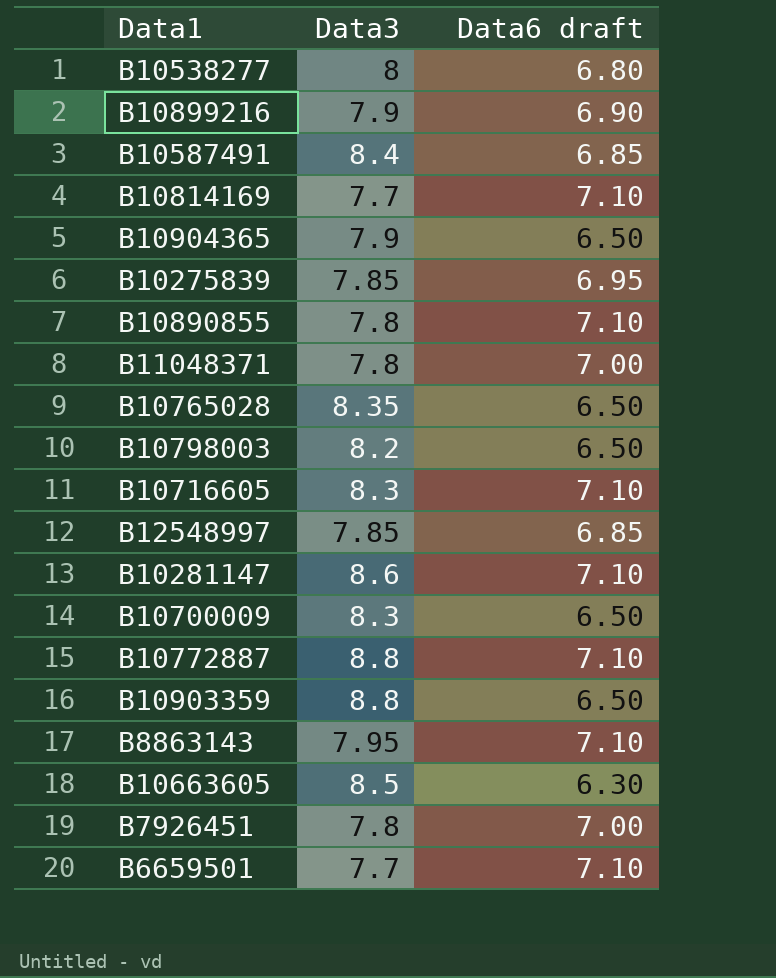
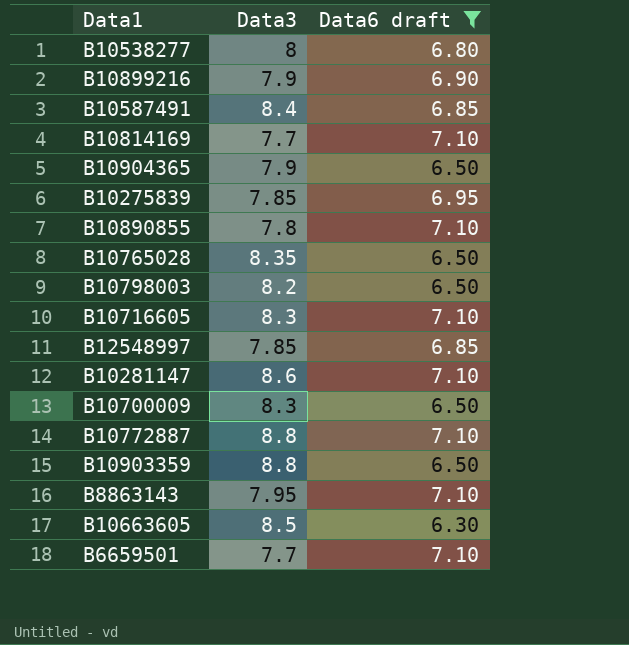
filter: none -> Data6 draft != 7.00

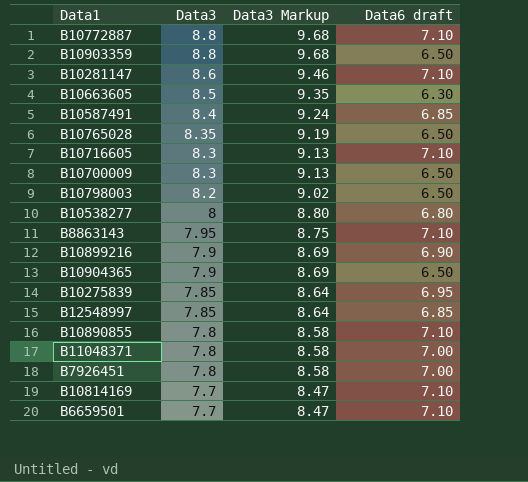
filter: Data6 draft != 7.00 -> none
row order: none -> Data3 descending
column Data3 Markup | formula: none -> [Data3] * 1.1

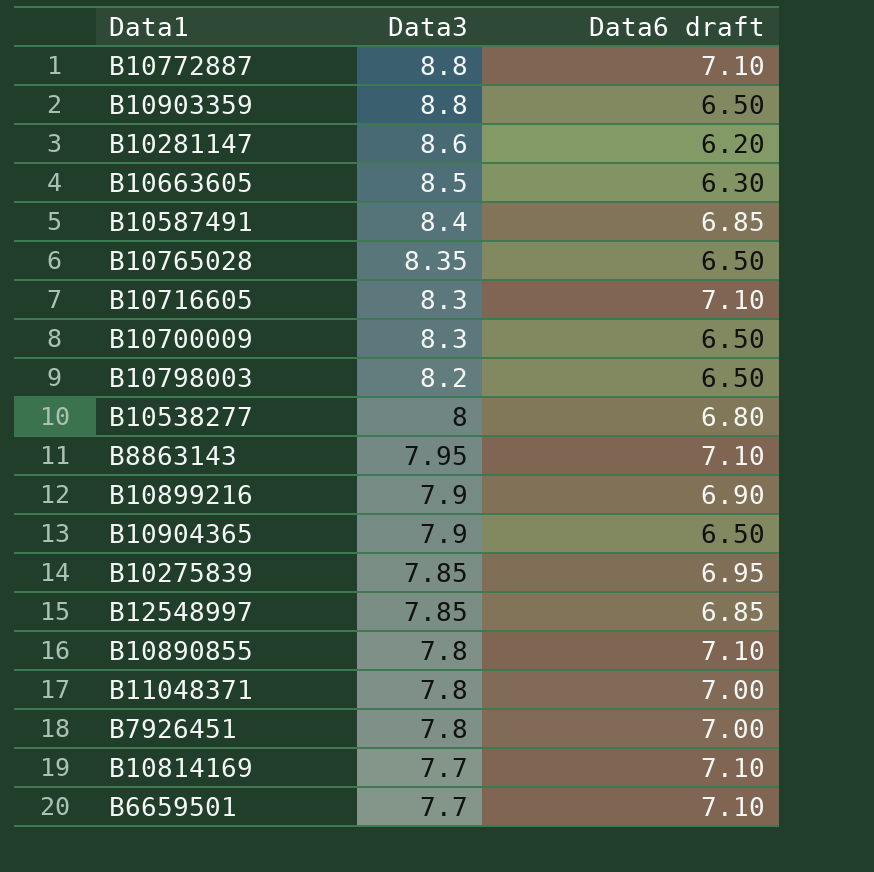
column Data3 Markup | formula: [Data3] * 1.1 -> none
B10281147 | Data6 draft: 7.10 -> 6.20

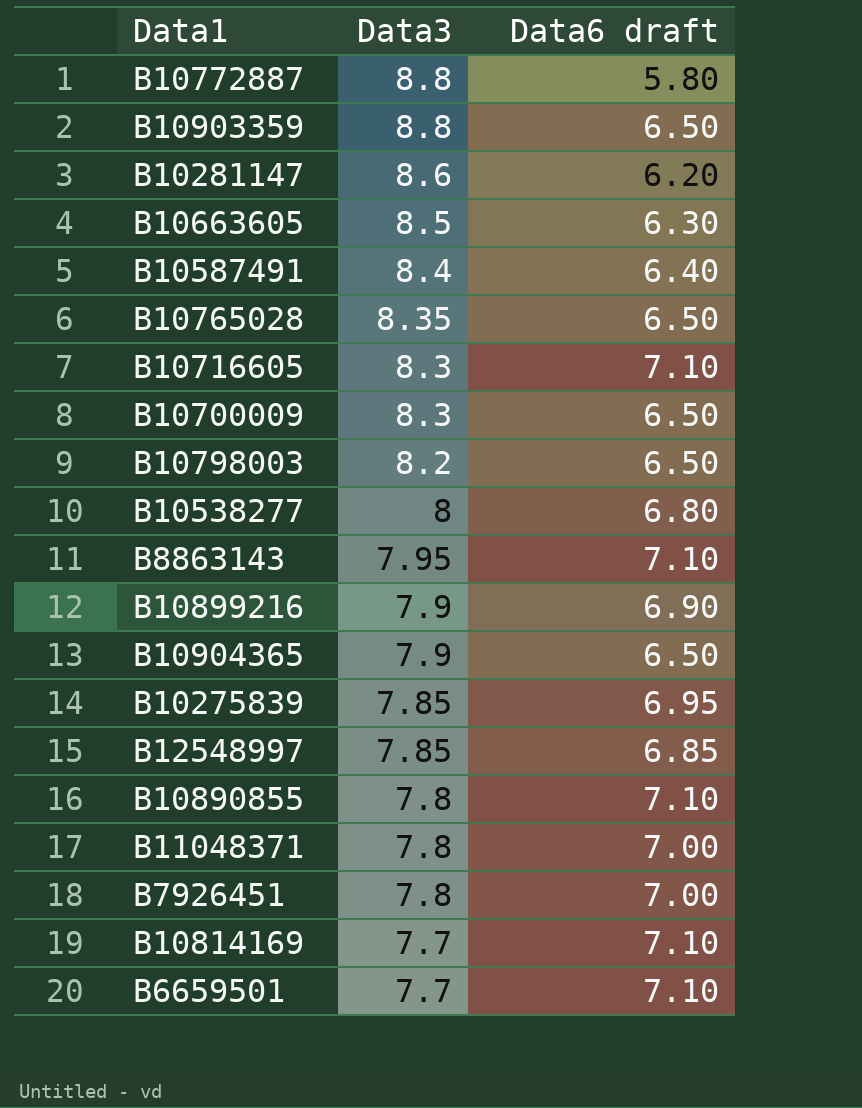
B10772887 | Data6 draft: 7.10 -> 5.80
B10587491 | Data6 draft: 6.85 -> 6.40

